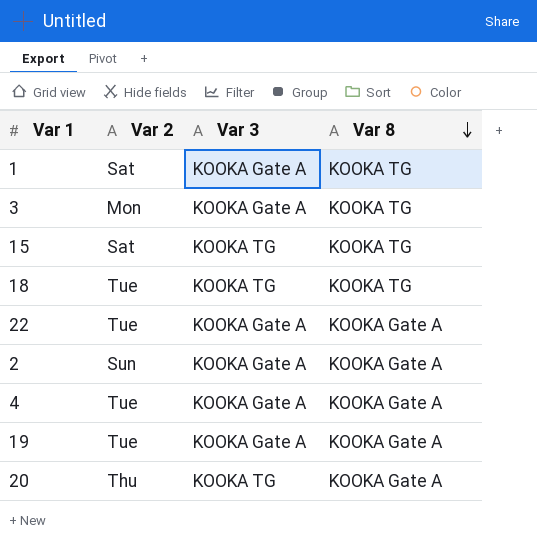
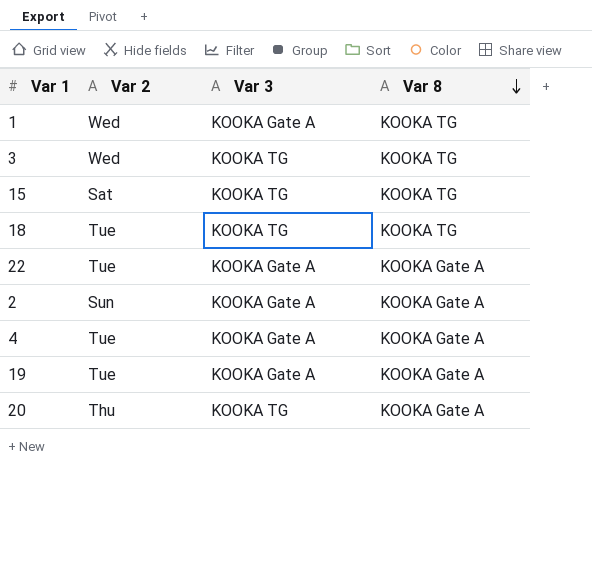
1 | Var 2: Sat -> Wed
3 | Var 2: Mon -> Wed
3 | Var 3: KOOKA Gate A -> KOOKA TG

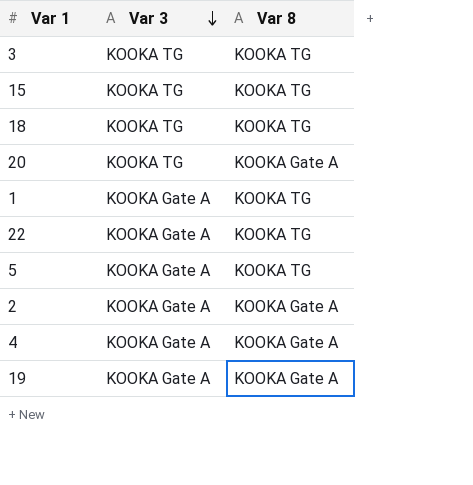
row order: Var 8 descending -> Var 3 descending
column Var 2 | position: 2 -> none
22 | Var 8: KOOKA Gate A -> KOOKA TG
row 5: none -> KOOKA Gate A | KOOKA TG

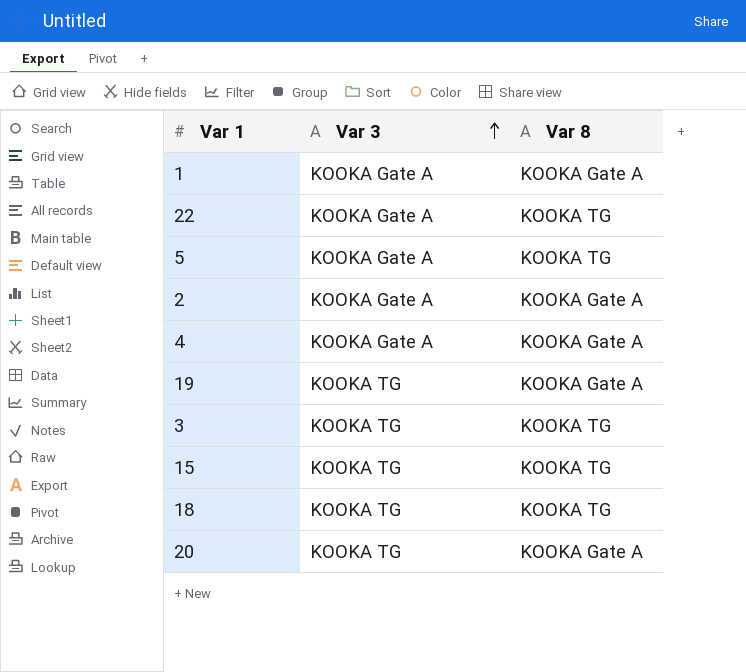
row order: Var 3 descending -> Var 3 ascending
1 | Var 8: KOOKA TG -> KOOKA Gate A
19 | Var 3: KOOKA Gate A -> KOOKA TG

